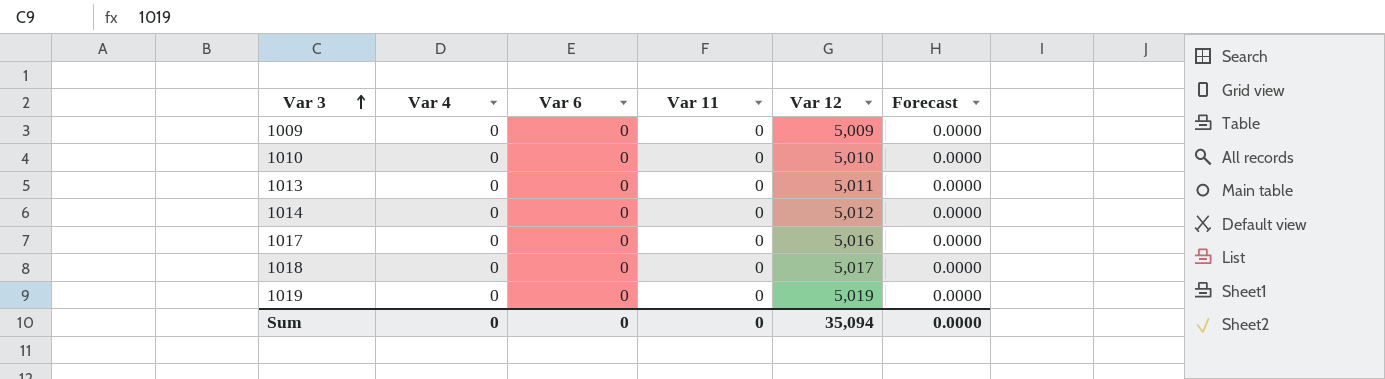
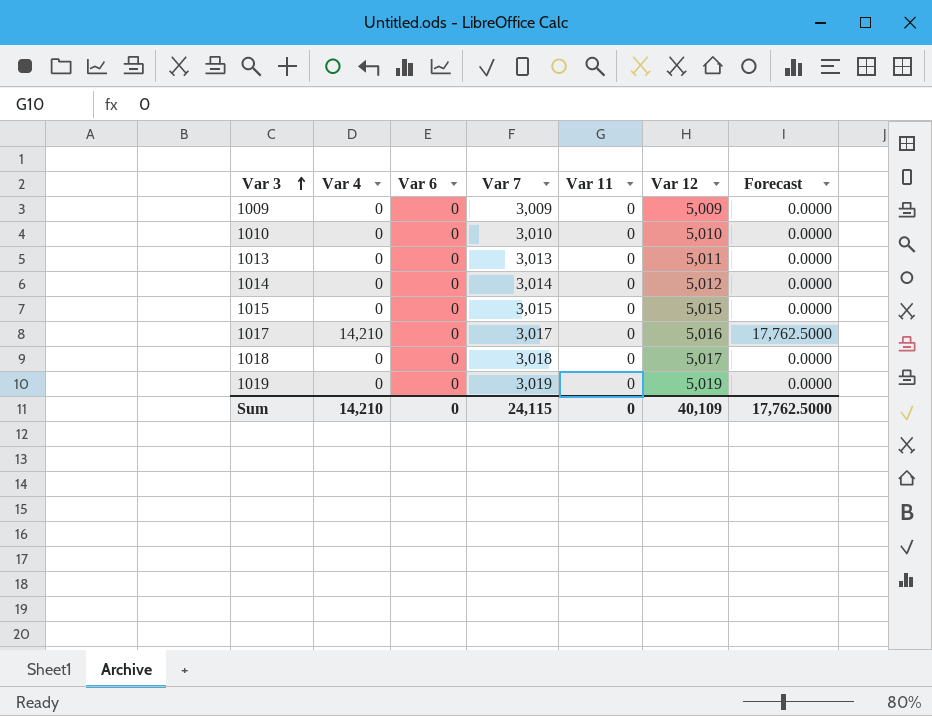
column Var 7 | position: none -> 4
row 1015: none -> 0 | 0 | 3,015 | 0 | 5,015 | 0.0000
1017 | Var 4: 0 -> 14,210
1017 | Forecast: 0.0000 -> 17,762.5000
Sum | Var 4: 0 -> 14,210
Sum | Var 12: 35,094 -> 40,109
Sum | Forecast: 0.0000 -> 17,762.5000

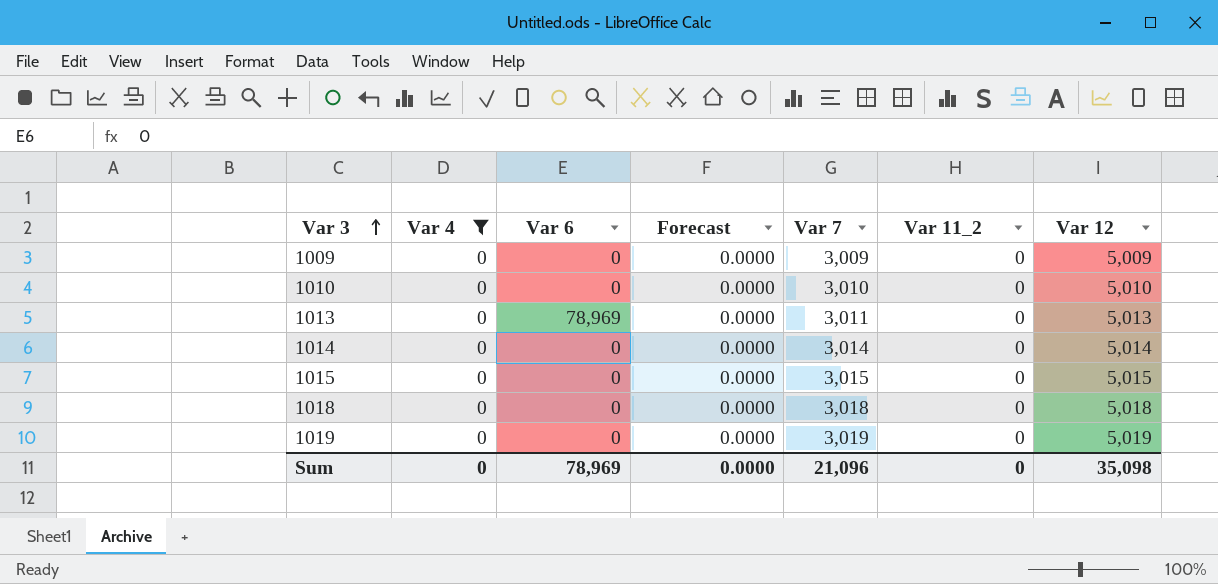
filter: none -> Var 4 = 0
column Forecast | position: 7 -> 4
column name: Var 11 -> Var 11_2
1013 | Var 6: 0 -> 78,969
1013 | Var 7: 3,013 -> 3,011
1013 | Var 12: 5,011 -> 5,013
1014 | Var 12: 5,012 -> 5,014
1018 | Var 12: 5,017 -> 5,018
Sum | Var 4: 14,210 -> 0
Sum | Var 6: 0 -> 78,969
Sum | Forecast: 17,762.5000 -> 0.0000
Sum | Var 7: 24,115 -> 21,096
Sum | Var 12: 40,109 -> 35,098

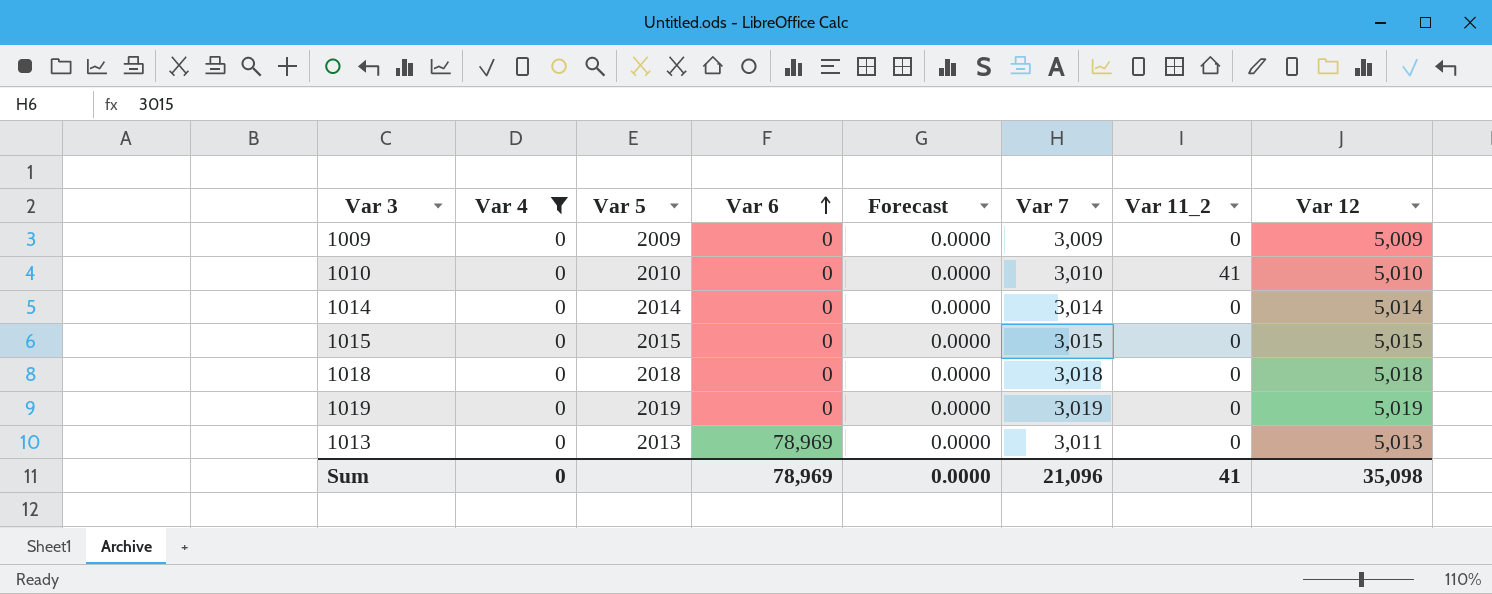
row order: Var 3 ascending -> Var 6 ascending
column Var 5 | position: none -> 3
1010 | Var 11_2: 0 -> 41
Sum | Var 11_2: 0 -> 41

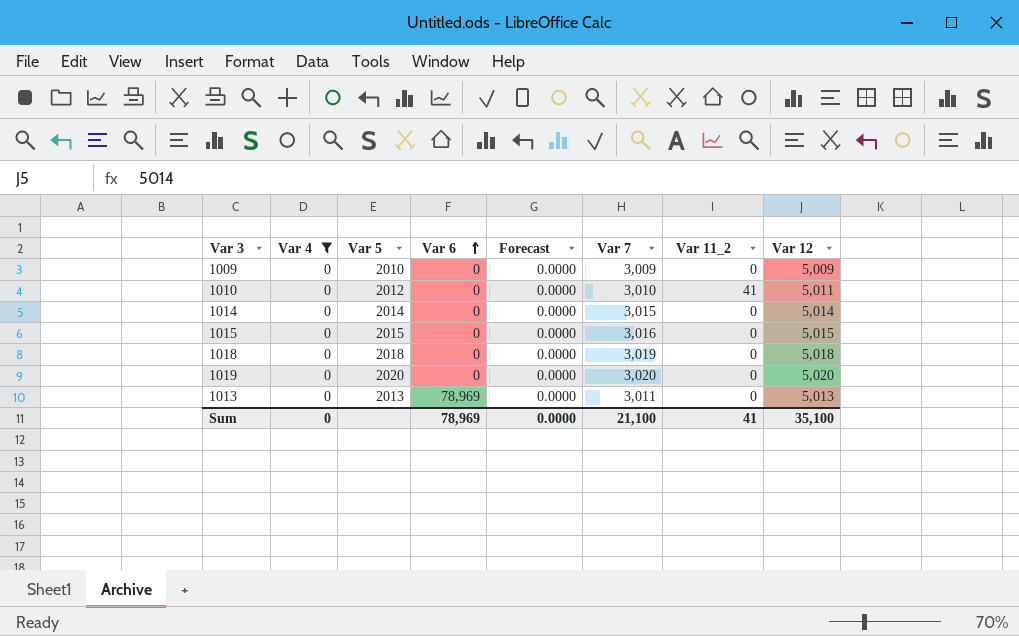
1009 | Var 5: 2009 -> 2010
1010 | Var 5: 2010 -> 2012
1010 | Var 12: 5,010 -> 5,011
1014 | Var 7: 3,014 -> 3,015
1015 | Var 7: 3,015 -> 3,016
1018 | Var 7: 3,018 -> 3,019
1019 | Var 5: 2019 -> 2020
1019 | Var 7: 3,019 -> 3,020
1019 | Var 12: 5,019 -> 5,020
Sum | Var 7: 21,096 -> 21,100
Sum | Var 12: 35,098 -> 35,100

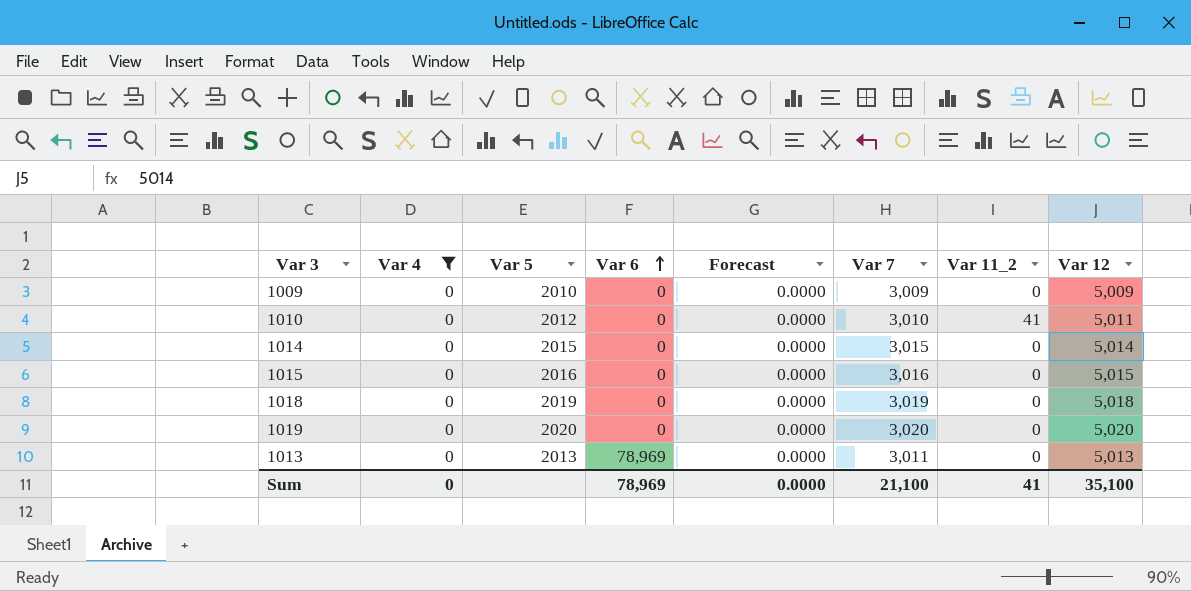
1014 | Var 5: 2014 -> 2015
1015 | Var 5: 2015 -> 2016
1018 | Var 5: 2018 -> 2019

